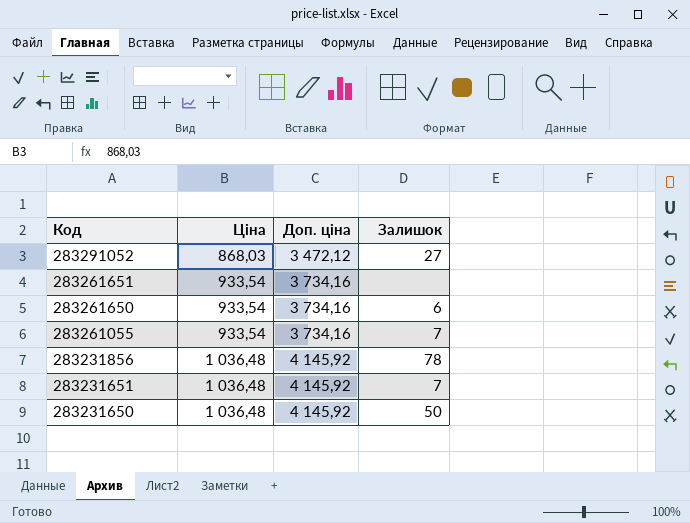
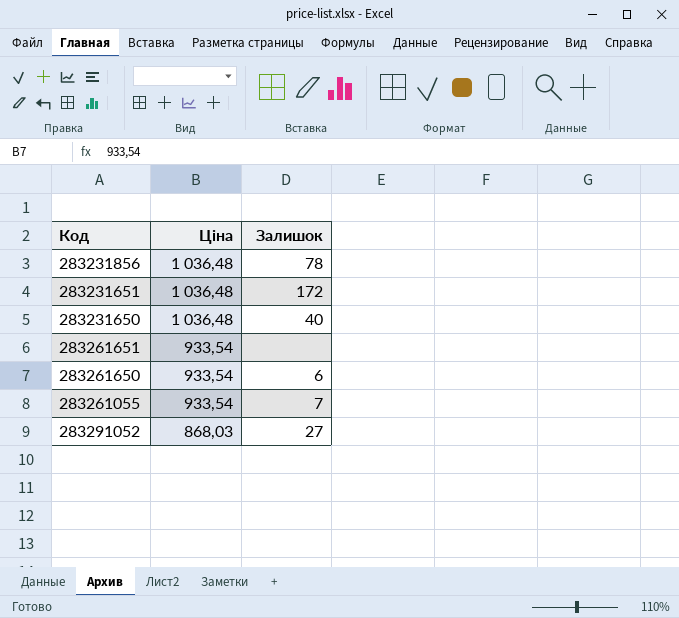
row order: Код descending -> Ціна descending
column Доп. ціна | position: 3 -> none
283231651 | Залишок: 7 -> 172
283231650 | Залишок: 50 -> 40

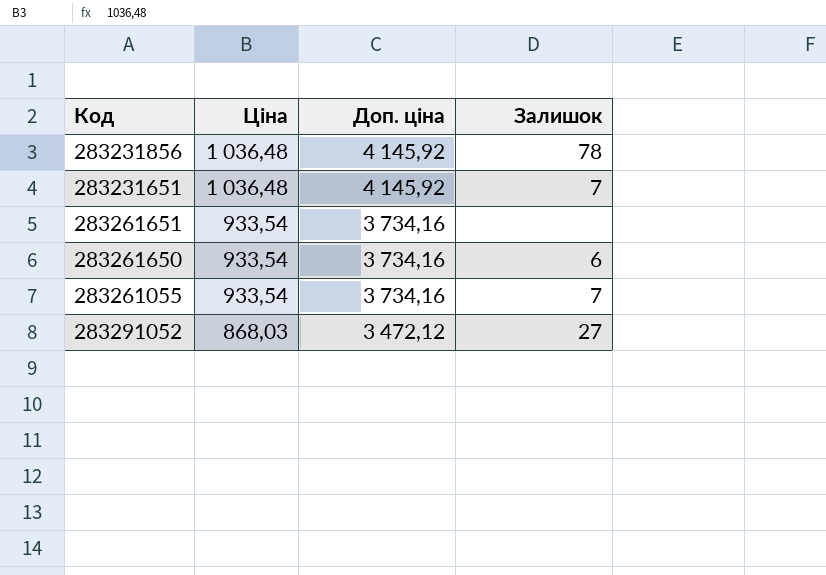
column Доп. ціна | position: none -> 3
row 283231650: 1 036,48 | 40 -> none
283231651 | Залишок: 172 -> 7

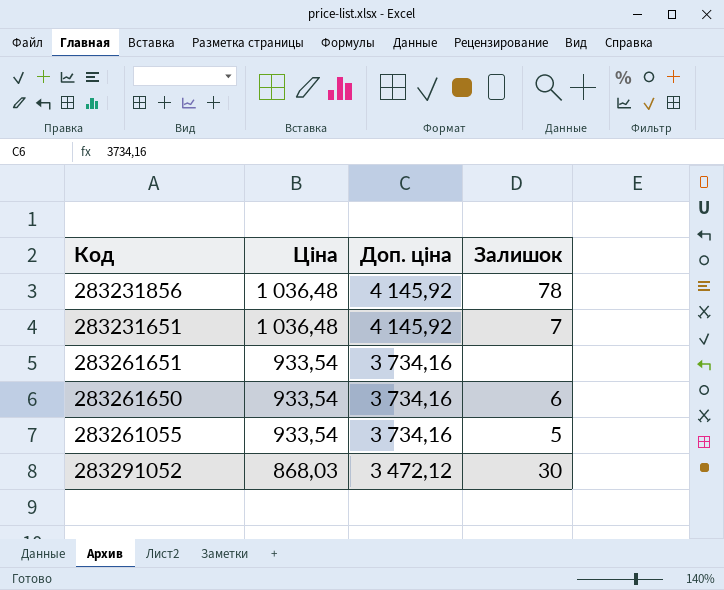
283261055 | Залишок: 7 -> 5
283291052 | Залишок: 27 -> 30

